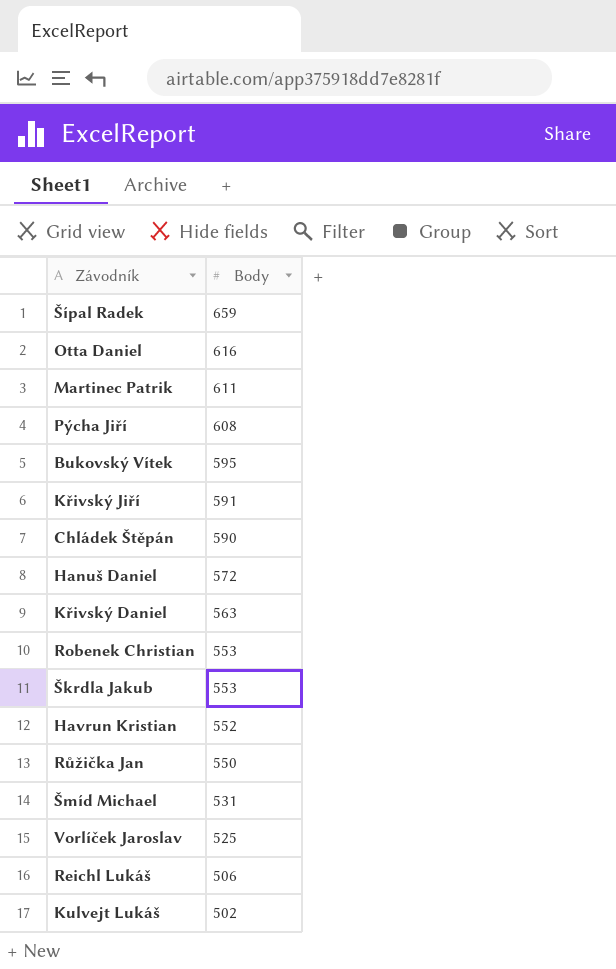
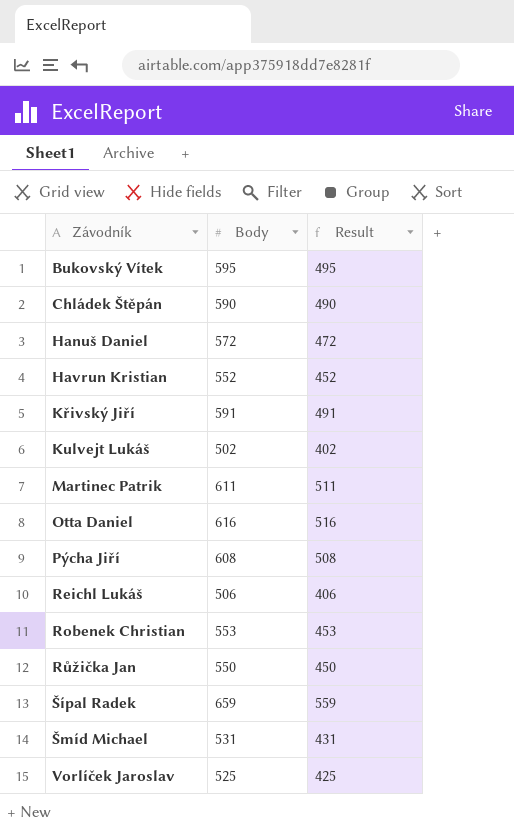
row order: Body descending -> Závodník ascending
column Result | formula: none -> [Body] - 100
row Křivský Daniel: 563 -> none
row Škrdla Jakub: 553 -> none

